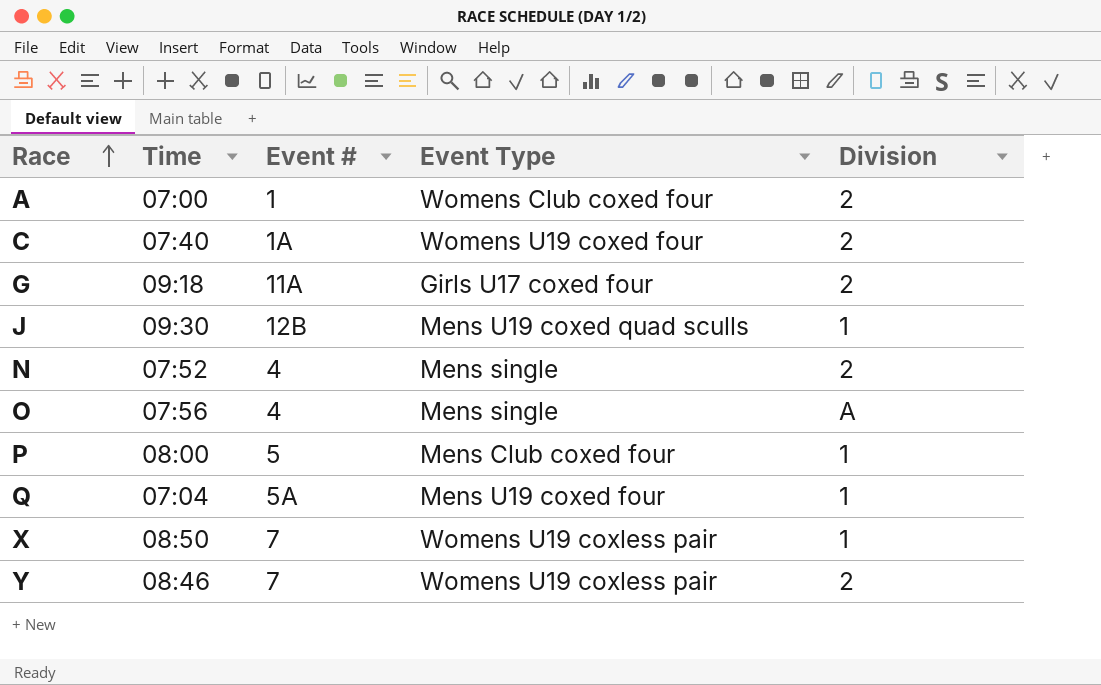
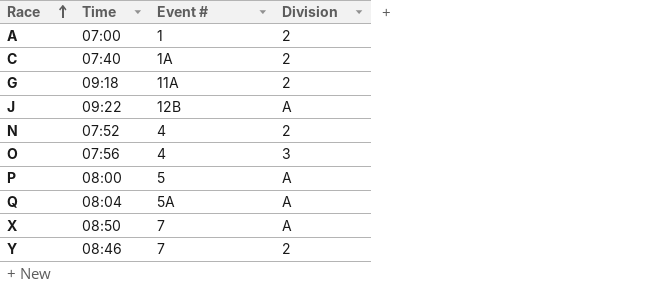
column Event Type | position: 4 -> none
J | Time: 09:30 -> 09:22
J | Division: 1 -> A
O | Division: A -> 3
P | Division: 1 -> A
Q | Time: 07:04 -> 08:04
Q | Division: 1 -> A
X | Division: 1 -> A

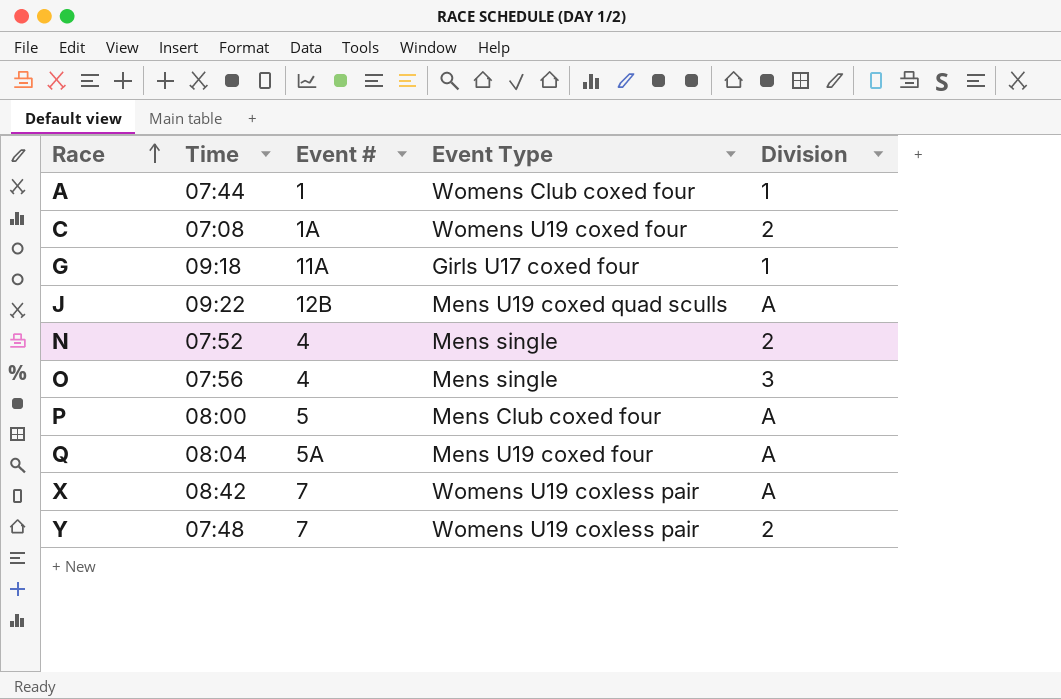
column Event Type | position: none -> 4
A | Time: 07:00 -> 07:44
A | Division: 2 -> 1
C | Time: 07:40 -> 07:08
G | Division: 2 -> 1
X | Time: 08:50 -> 08:42
Y | Time: 08:46 -> 07:48

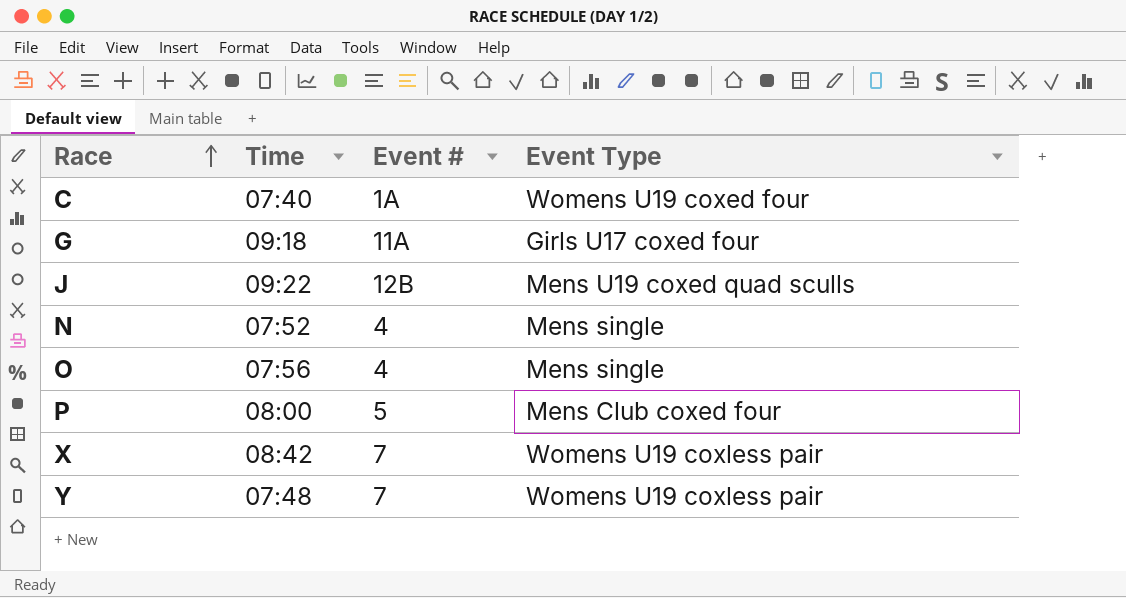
column Division | position: 5 -> none
row A: 07:44 | 1 | Womens Club coxed four | 1 -> none
row Q: 08:04 | 5A | Mens U19 coxed four | A -> none
C | Time: 07:08 -> 07:40

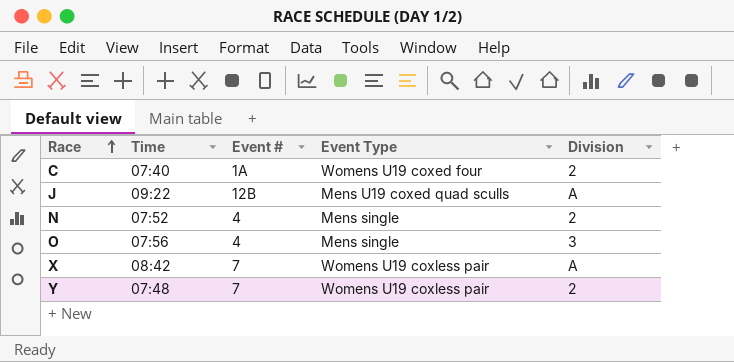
column Division | position: none -> 5
row G: 09:18 | 11A | Girls U17 coxed four -> none
row P: 08:00 | 5 | Mens Club coxed four -> none

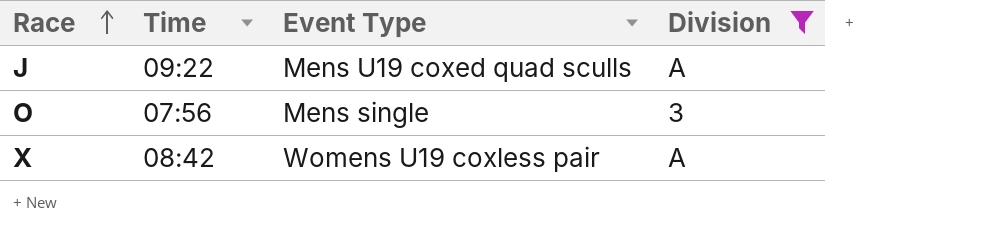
filter: none -> Division != 2
column Event # | position: 3 -> none

